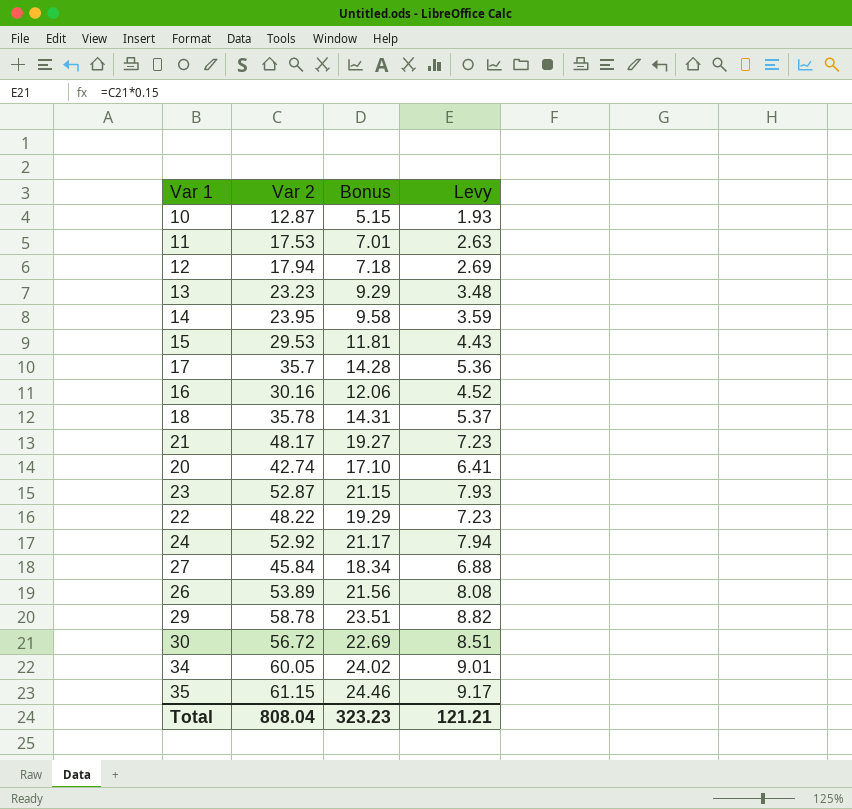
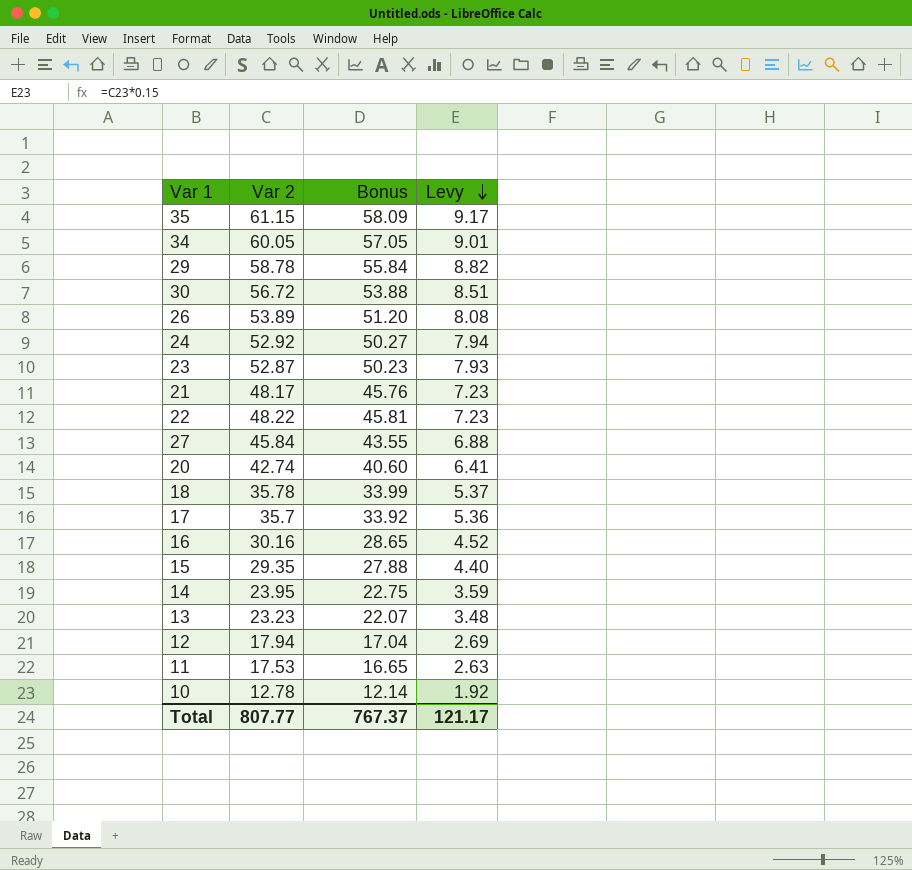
row order: none -> Levy descending
column Bonus | formula: [Var 2] * 0.4 -> [Var 2] * 0.95
15 | Var 2: 29.53 -> 29.35
15 | Levy: 4.43 -> 4.40
10 | Var 2: 12.87 -> 12.78
10 | Levy: 1.93 -> 1.92
Total | Var 2: 808.04 -> 807.77
Total | Bonus: 323.23 -> 767.37
Total | Levy: 121.21 -> 121.17

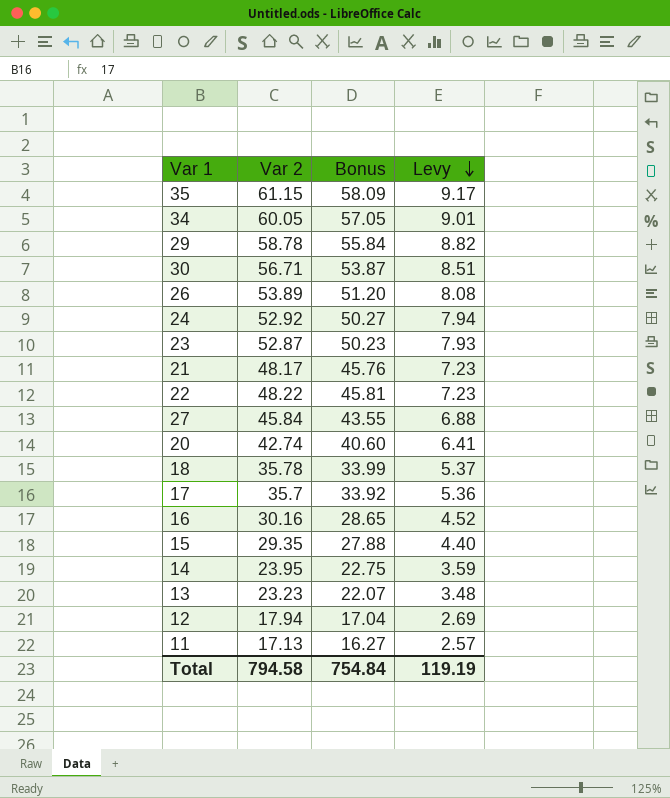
row 10: 12.78 | 12.14 | 1.92 -> none
30 | Var 2: 56.72 -> 56.71
30 | Bonus: 53.88 -> 53.87
11 | Var 2: 17.53 -> 17.13
11 | Bonus: 16.65 -> 16.27
11 | Levy: 2.63 -> 2.57
Total | Var 2: 807.77 -> 794.58
Total | Bonus: 767.37 -> 754.84
Total | Levy: 121.17 -> 119.19

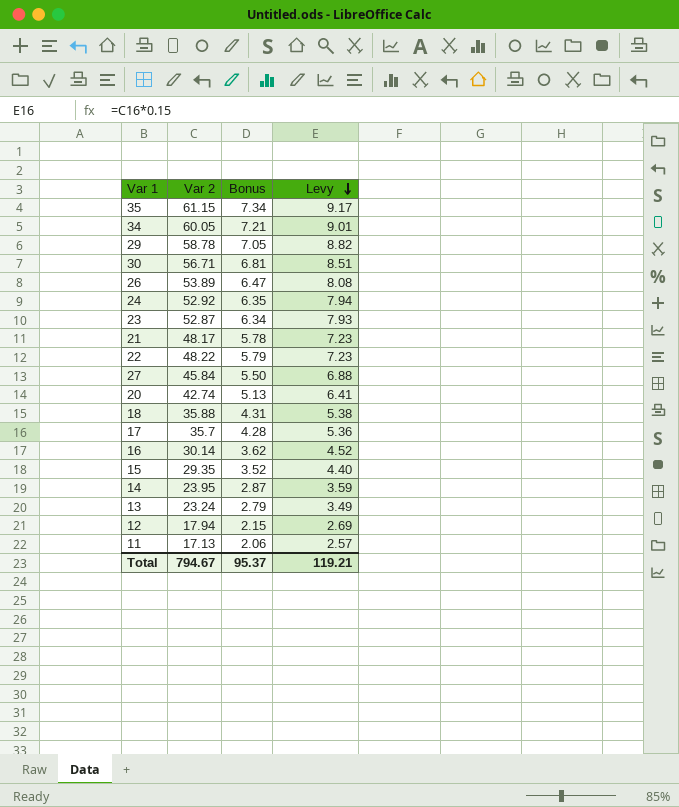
column Bonus | formula: [Var 2] * 0.95 -> [Var 2] * 0.12
18 | Var 2: 35.78 -> 35.88
18 | Levy: 5.37 -> 5.38
16 | Var 2: 30.16 -> 30.14
13 | Var 2: 23.23 -> 23.24
13 | Levy: 3.48 -> 3.49
Total | Var 2: 794.58 -> 794.67
Total | Bonus: 754.84 -> 95.37
Total | Levy: 119.19 -> 119.21

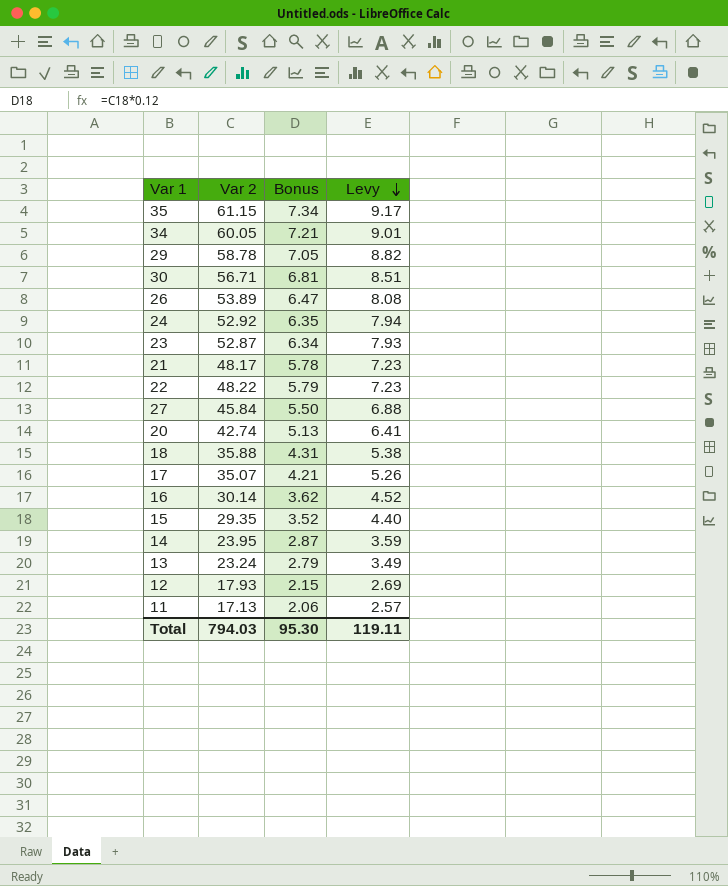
17 | Var 2: 35.7 -> 35.07
17 | Bonus: 4.28 -> 4.21
17 | Levy: 5.36 -> 5.26
12 | Var 2: 17.94 -> 17.93
Total | Var 2: 794.67 -> 794.03
Total | Bonus: 95.37 -> 95.30
Total | Levy: 119.21 -> 119.11

